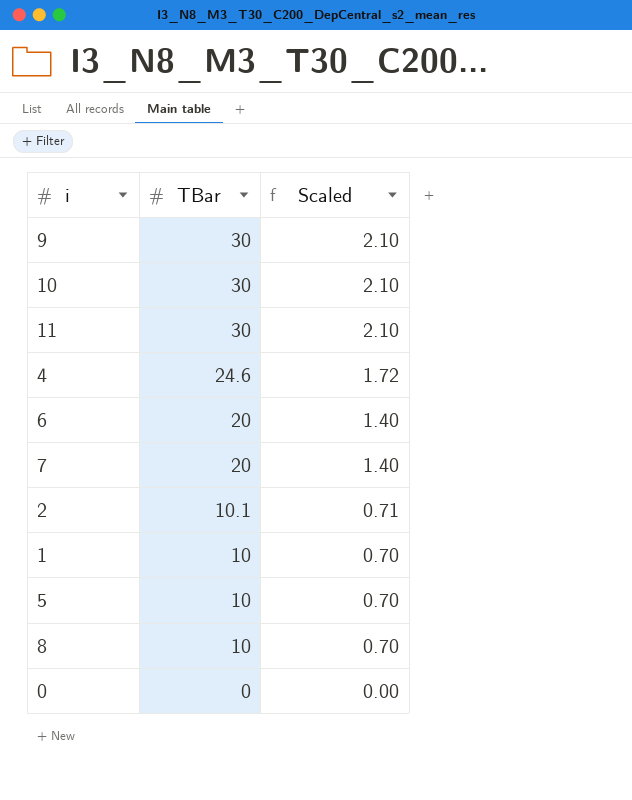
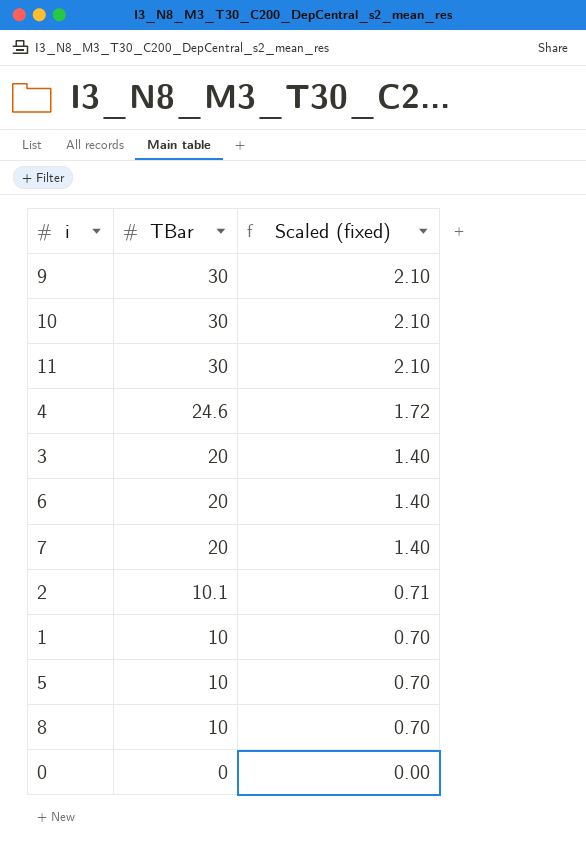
column name: Scaled -> Scaled (fixed)
row 3: none -> 20 | 1.40

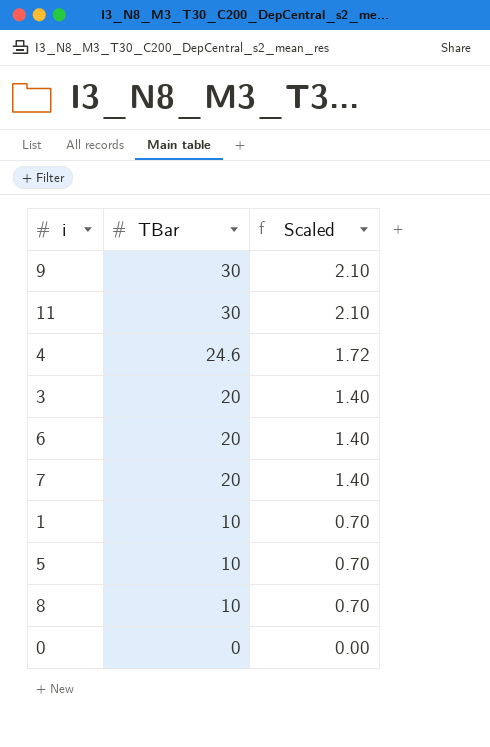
column name: Scaled (fixed) -> Scaled
row 10: 30 | 2.10 -> none
row 2: 10.1 | 0.71 -> none

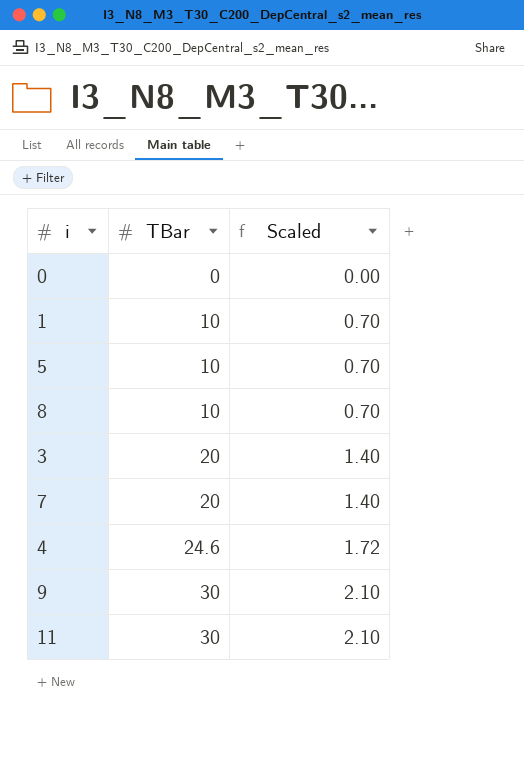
row order: TBar descending -> TBar ascending
row 6: 20 | 1.40 -> none

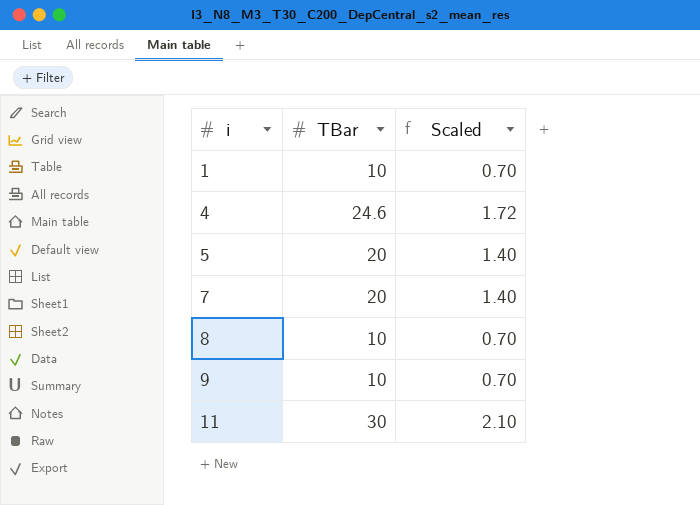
row order: TBar ascending -> i ascending
row 0: 0 | 0.00 -> none
row 3: 20 | 1.40 -> none
5 | TBar: 10 -> 20
5 | Scaled: 0.70 -> 1.40
9 | TBar: 30 -> 10
9 | Scaled: 2.10 -> 0.70

